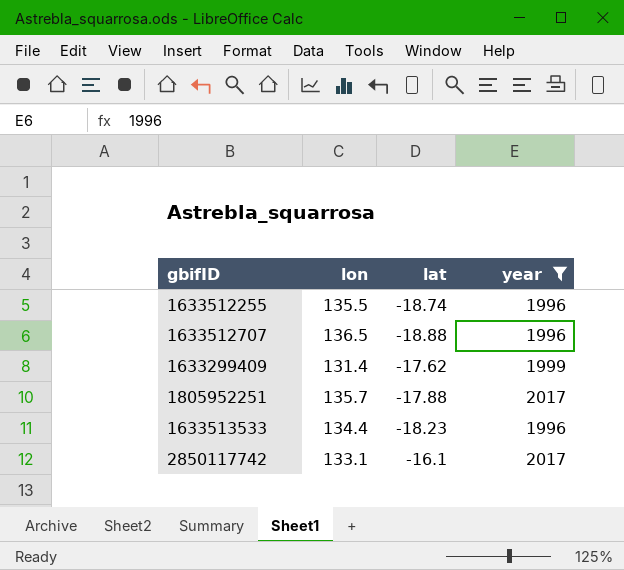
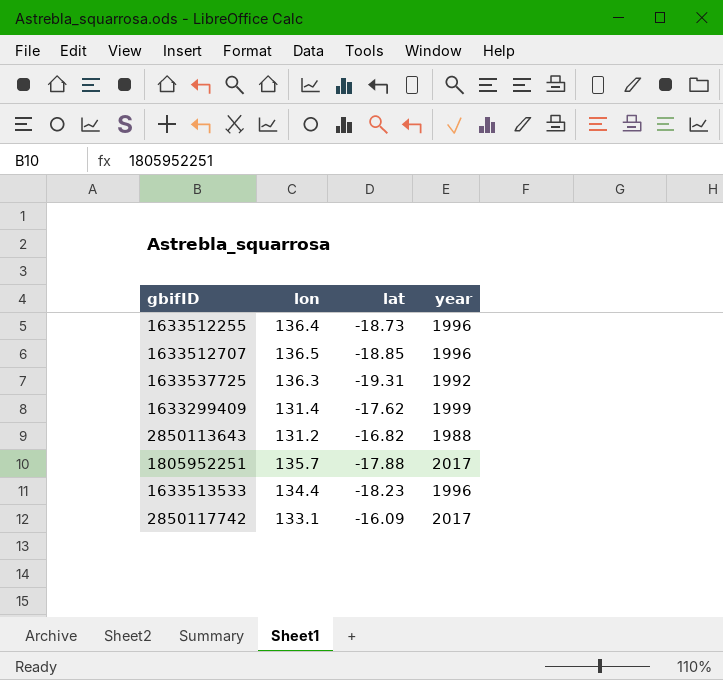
filter: year >= 1996 -> none
1633512255 | lon: 135.5 -> 136.4
1633512255 | lat: -18.74 -> -18.73
1633512707 | lat: -18.88 -> -18.85
2850117742 | lat: -16.1 -> -16.09

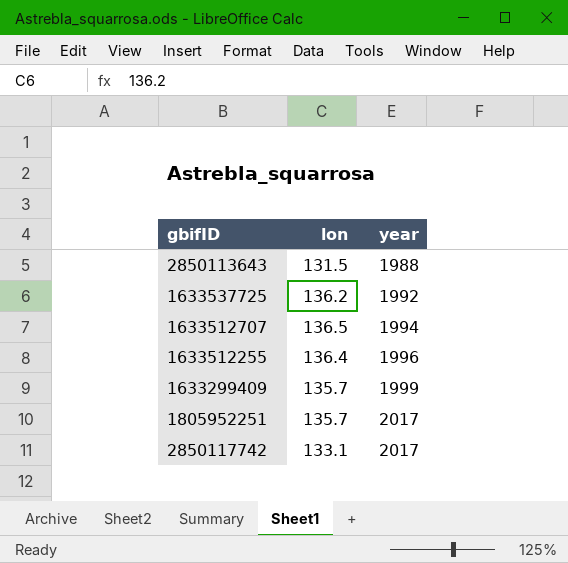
row order: none -> year ascending
column lat | position: 3 -> none
row 1633513533: 134.4 | -18.23 | 1996 -> none
2850113643 | lon: 131.2 -> 131.5
1633537725 | lon: 136.3 -> 136.2
1633512707 | year: 1996 -> 1994
1633299409 | lon: 131.4 -> 135.7

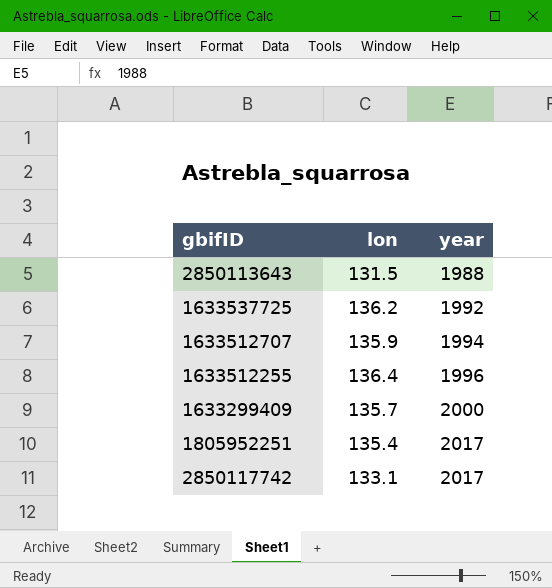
1633512707 | lon: 136.5 -> 135.9
1633299409 | year: 1999 -> 2000
1805952251 | lon: 135.7 -> 135.4

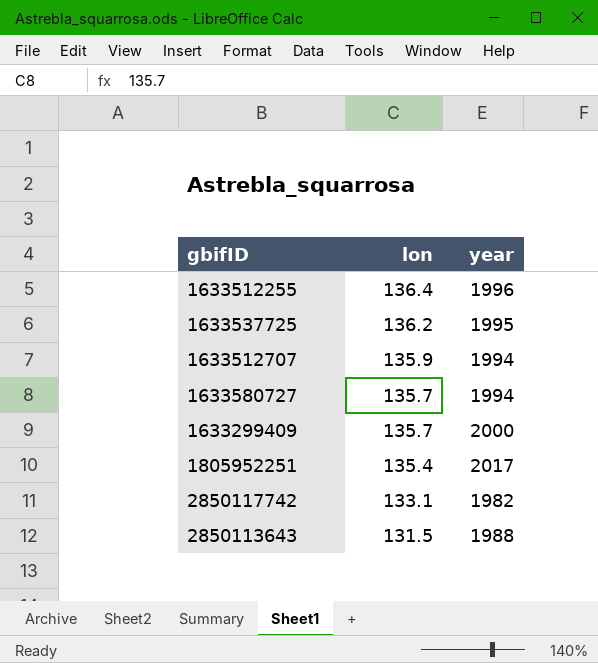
row order: year ascending -> lon descending
1633537725 | year: 1992 -> 1995
row 1633580727: none -> 135.7 | 1994
2850117742 | year: 2017 -> 1982

